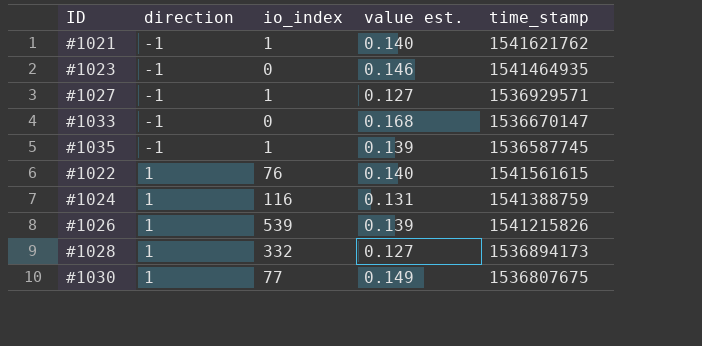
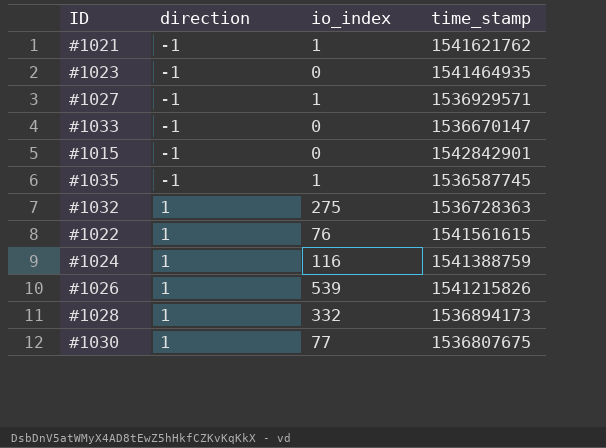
column value est. | position: 4 -> none
row #1015: none -> -1 | 0 | 1542842901
row #1032: none -> 1 | 275 | 1536728363

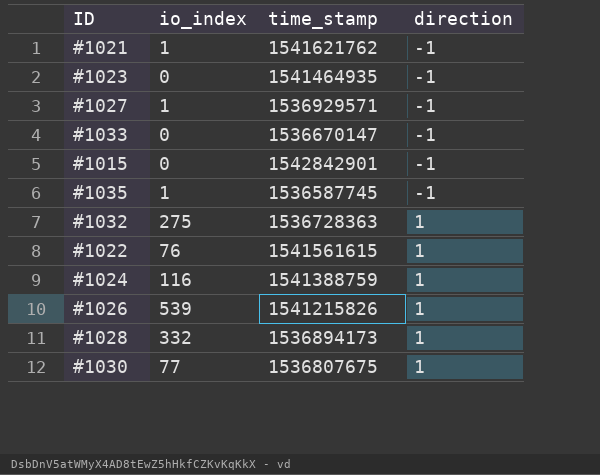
column direction | position: 2 -> 4

